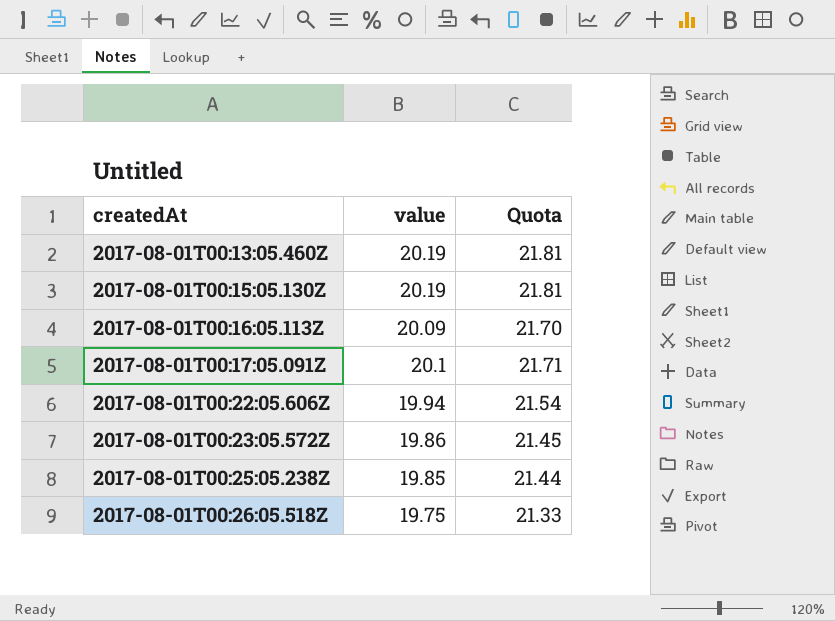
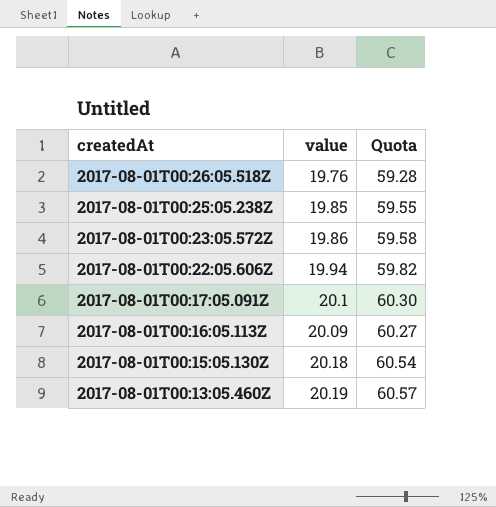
row order: createdAt ascending -> createdAt descending
column Quota | formula: [value] * 1.08 -> [value] * 3
2017-08-01T00:26:05.518Z | value: 19.75 -> 19.76
2017-08-01T00:15:05.130Z | value: 20.19 -> 20.18

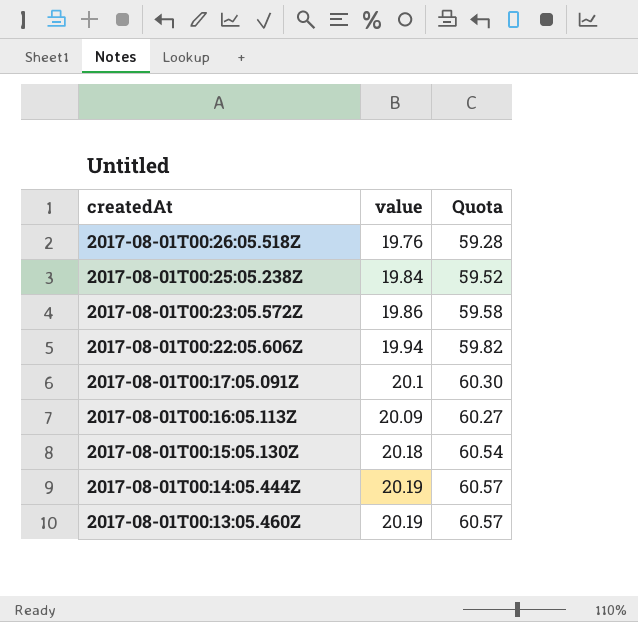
2017-08-01T00:25:05.238Z | value: 19.85 -> 19.84
2017-08-01T00:25:05.238Z | Quota: 59.55 -> 59.52
row 2017-08-01T00:14:05.444Z: none -> 20.19 | 60.57

